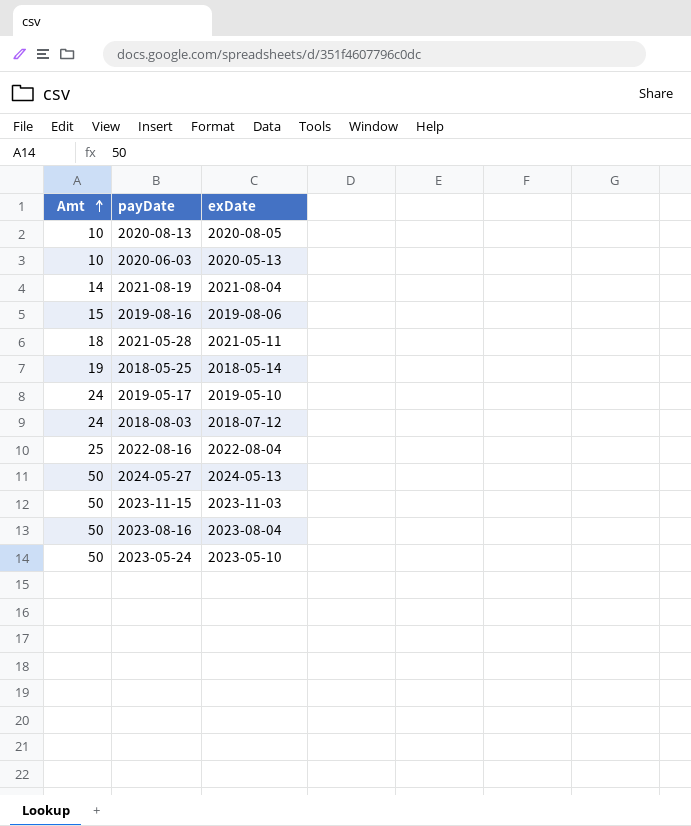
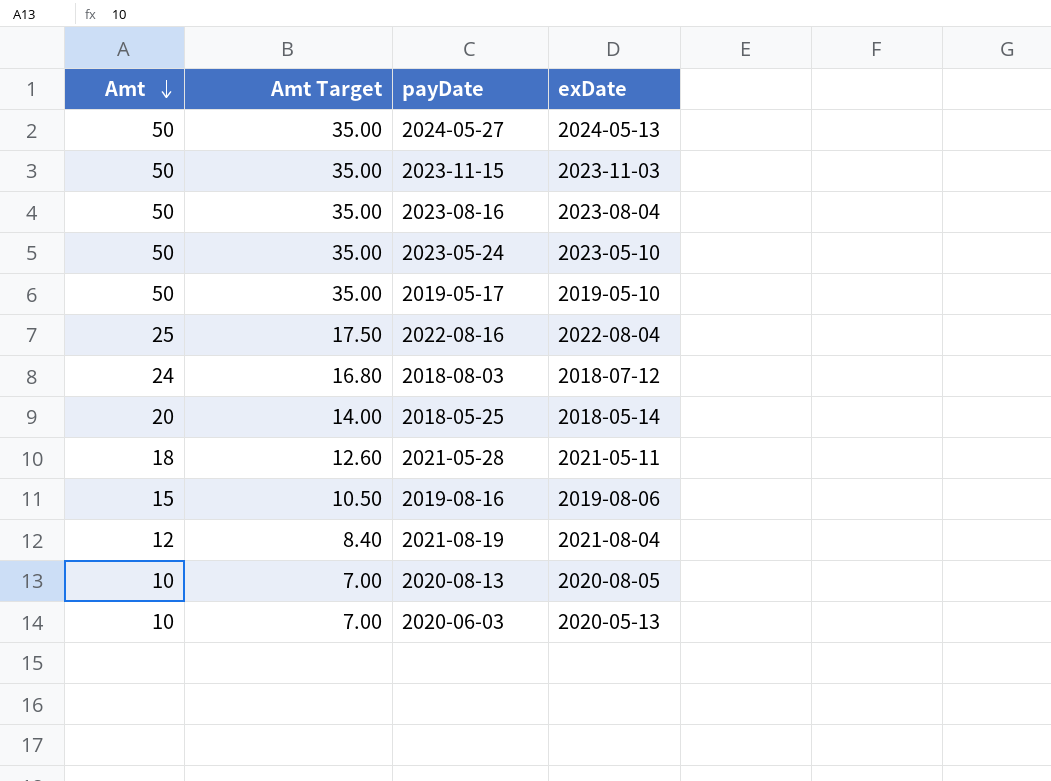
row order: Amt ascending -> Amt descending
column Amt Target | formula: none -> [Amt] * 0.7
2019-05-17 | Amt: 24 -> 50
2018-05-25 | Amt: 19 -> 20
2021-08-19 | Amt: 14 -> 12

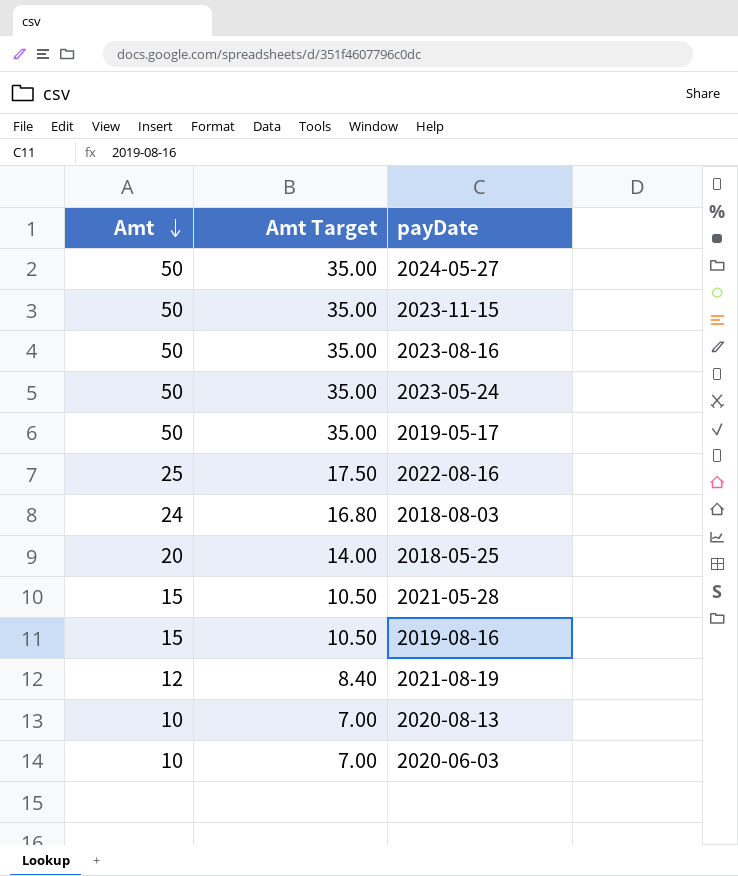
column exDate | position: 4 -> none
2021-05-28 | Amt: 18 -> 15
2021-05-28 | Amt Target: 12.60 -> 10.50

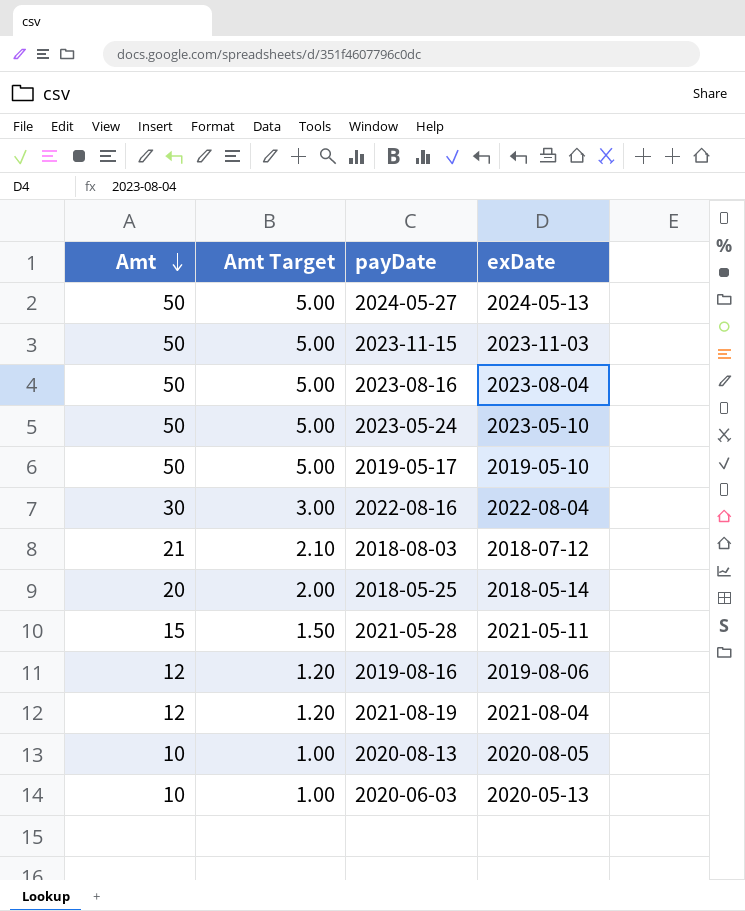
column Amt Target | formula: [Amt] * 0.7 -> [Amt] * 0.1
column exDate | position: none -> 4
2022-08-16 | Amt: 25 -> 30
2018-08-03 | Amt: 24 -> 21
2019-08-16 | Amt: 15 -> 12

